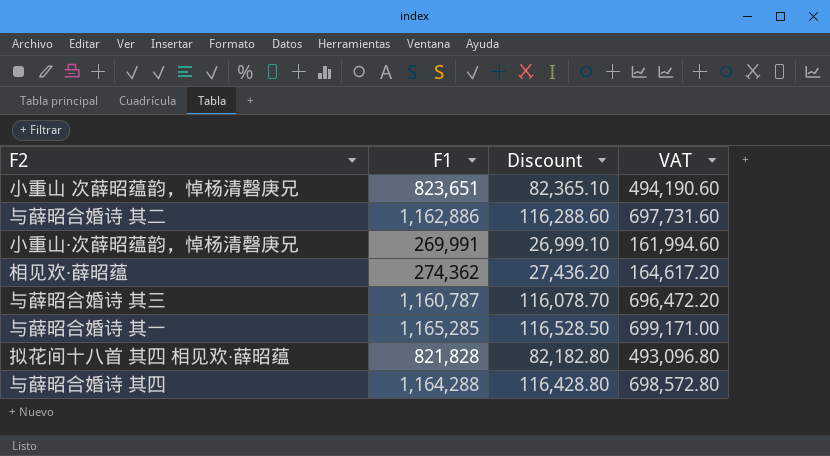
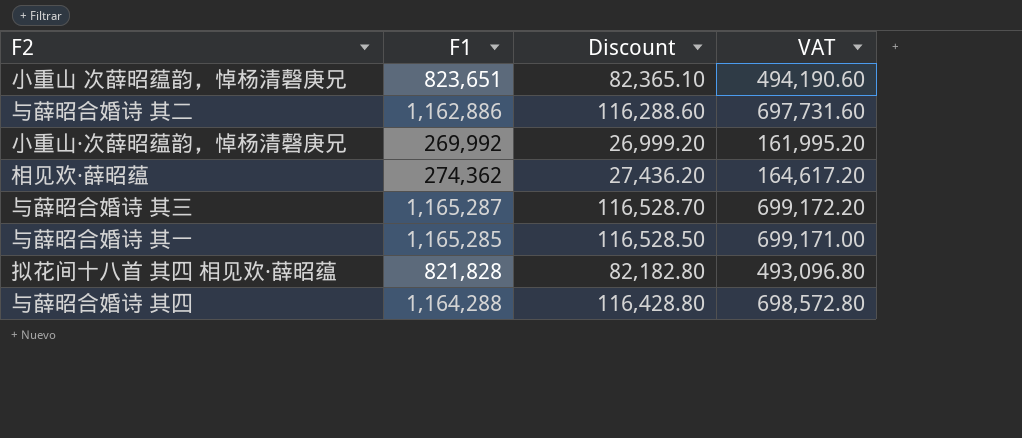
小重山·次薛昭蕴韵，悼杨清磬庚兄 | F1: 269,991 -> 269,992
小重山·次薛昭蕴韵，悼杨清磬庚兄 | Discount: 26,999.10 -> 26,999.20
小重山·次薛昭蕴韵，悼杨清磬庚兄 | VAT: 161,994.60 -> 161,995.20
与薛昭合婚诗 其三 | F1: 1,160,787 -> 1,165,287
与薛昭合婚诗 其三 | Discount: 116,078.70 -> 116,528.70
与薛昭合婚诗 其三 | VAT: 696,472.20 -> 699,172.20

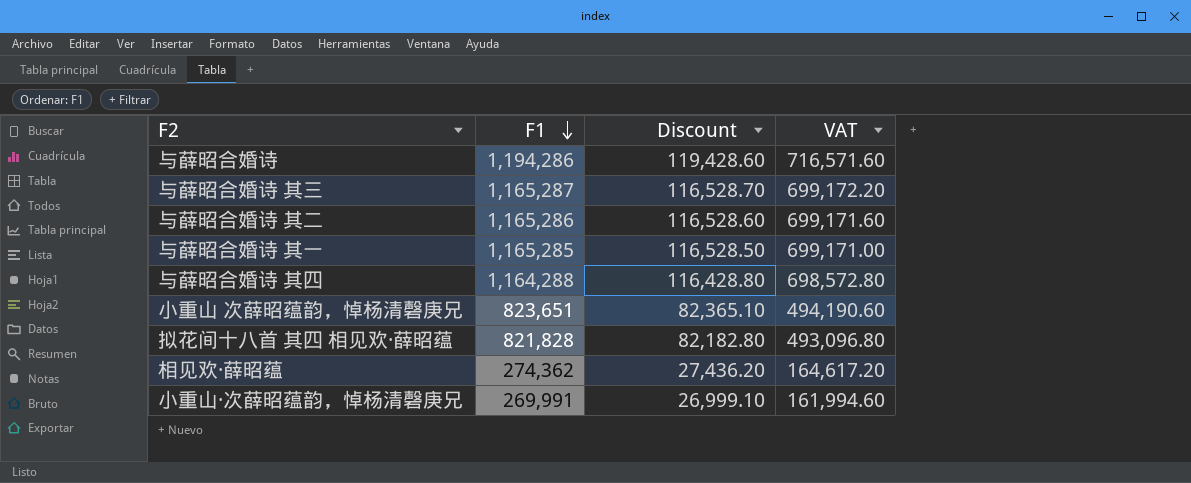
row order: none -> F1 descending
row 与薛昭合婚诗: none -> 1,194,286 | 119,428.60 | 716,571.60
与薛昭合婚诗 其二 | F1: 1,162,886 -> 1,165,286
与薛昭合婚诗 其二 | Discount: 116,288.60 -> 116,528.60
与薛昭合婚诗 其二 | VAT: 697,731.60 -> 699,171.60
小重山·次薛昭蕴韵，悼杨清磬庚兄 | F1: 269,992 -> 269,991
小重山·次薛昭蕴韵，悼杨清磬庚兄 | Discount: 26,999.20 -> 26,999.10
小重山·次薛昭蕴韵，悼杨清磬庚兄 | VAT: 161,995.20 -> 161,994.60

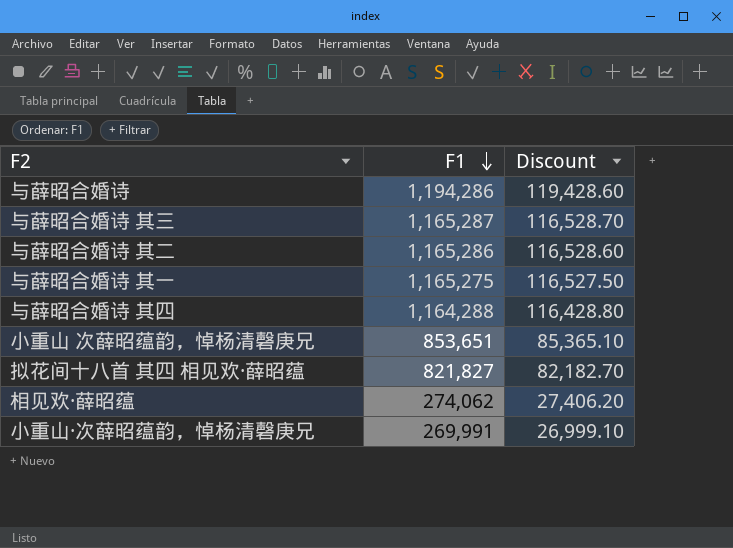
column VAT | formula: [F1] * 0.6 -> none
与薛昭合婚诗 其一 | F1: 1,165,285 -> 1,165,275
与薛昭合婚诗 其一 | Discount: 116,528.50 -> 116,527.50
小重山 次薛昭蕴韵，悼杨清磬庚兄 | F1: 823,651 -> 853,651
小重山 次薛昭蕴韵，悼杨清磬庚兄 | Discount: 82,365.10 -> 85,365.10
拟花间十八首 其四 相见欢·薛昭蕴 | F1: 821,828 -> 821,827
拟花间十八首 其四 相见欢·薛昭蕴 | Discount: 82,182.80 -> 82,182.70
相见欢·薛昭蕴 | F1: 274,362 -> 274,062
相见欢·薛昭蕴 | Discount: 27,436.20 -> 27,406.20

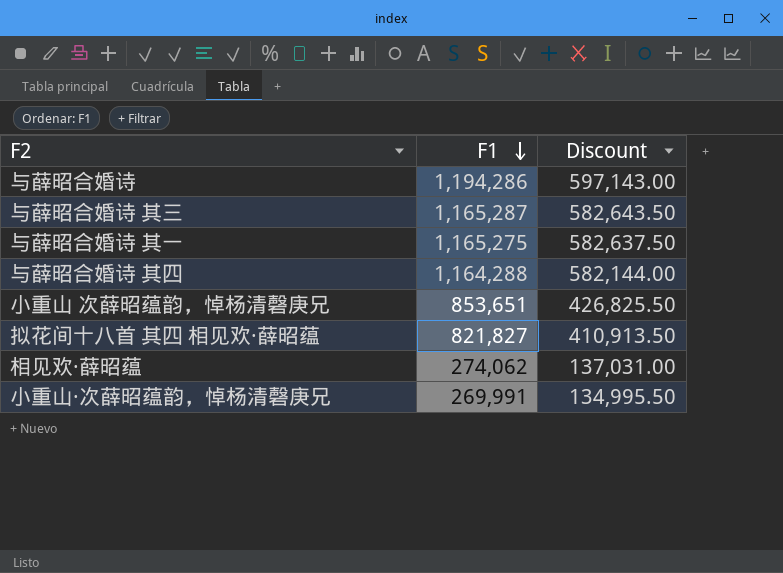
column Discount | formula: [F1] * 0.1 -> [F1] * 0.5
row 与薛昭合婚诗 其二: 1,165,286 | 116,528.60 -> none

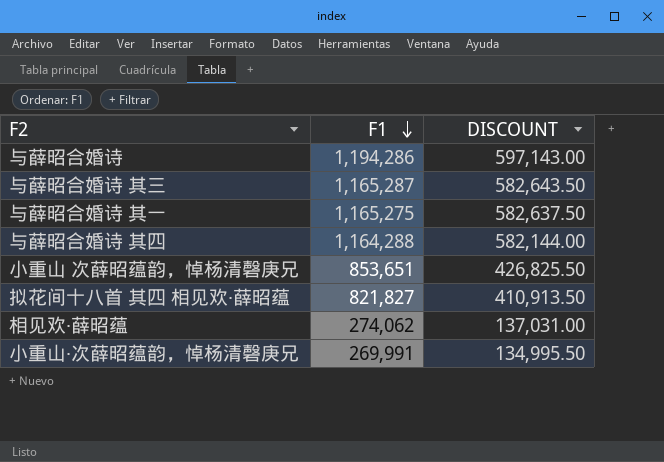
column name: Discount -> DISCOUNT

